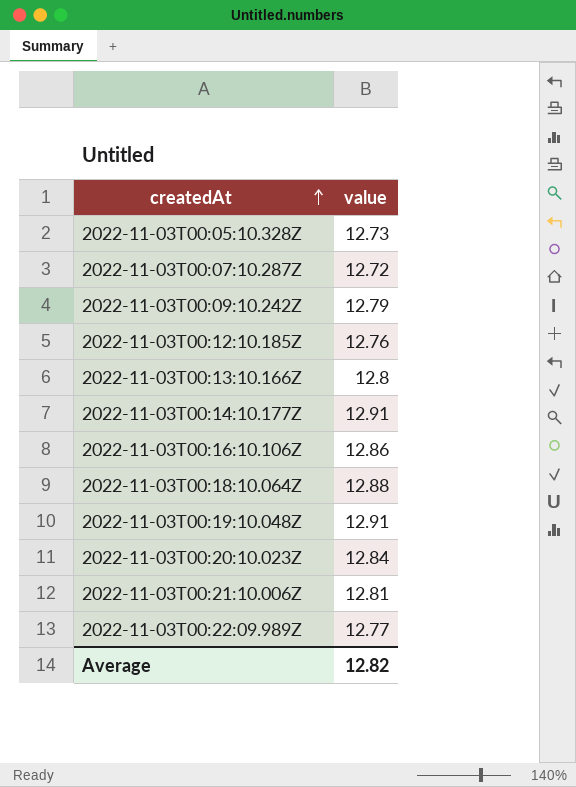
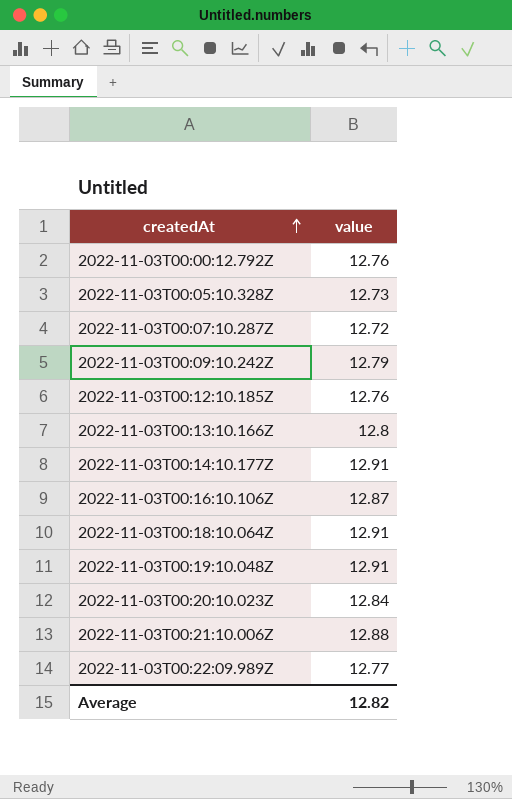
row 2022-11-03T00:00:12.792Z: none -> 12.76
2022-11-03T00:16:10.106Z | value: 12.86 -> 12.87
2022-11-03T00:18:10.064Z | value: 12.88 -> 12.91
2022-11-03T00:21:10.006Z | value: 12.81 -> 12.88

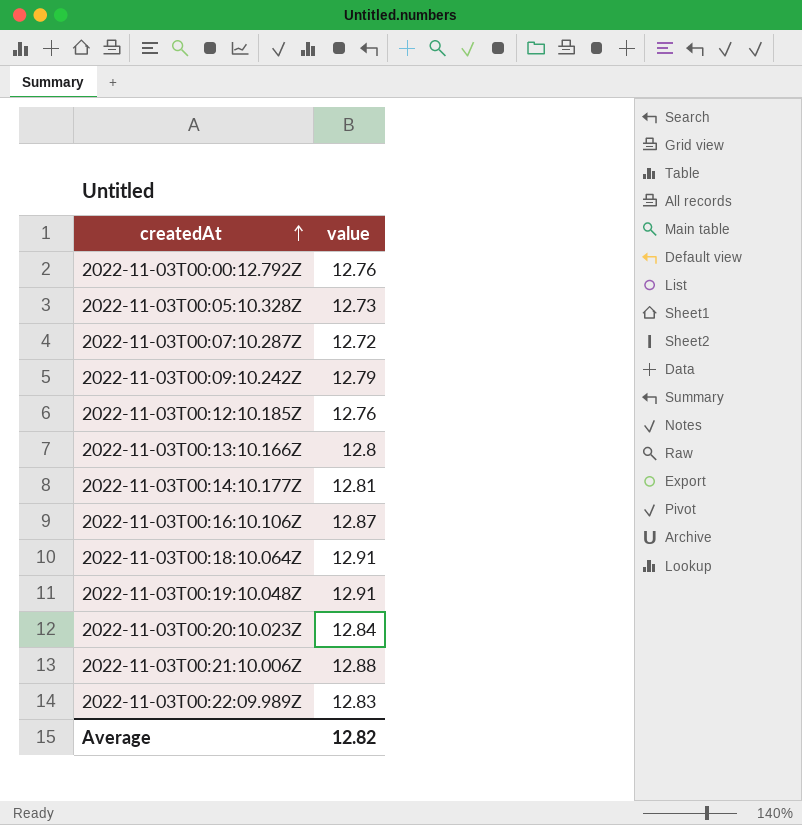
2022-11-03T00:14:10.177Z | value: 12.91 -> 12.81
2022-11-03T00:22:09.989Z | value: 12.77 -> 12.83

